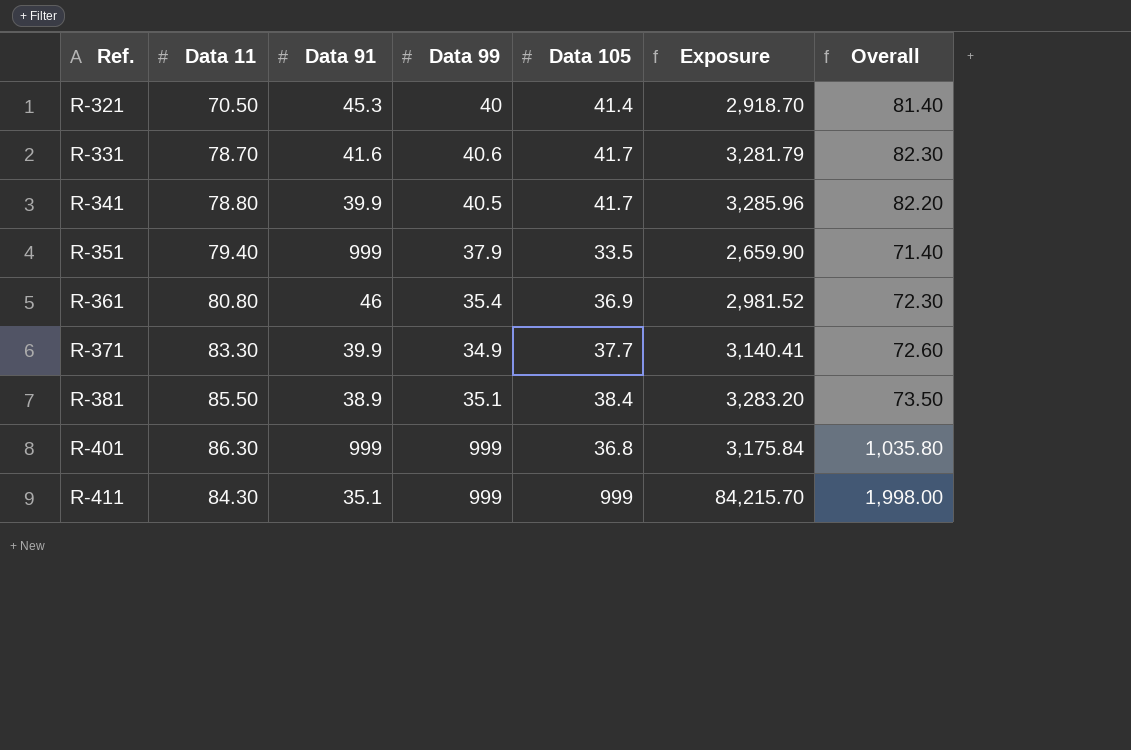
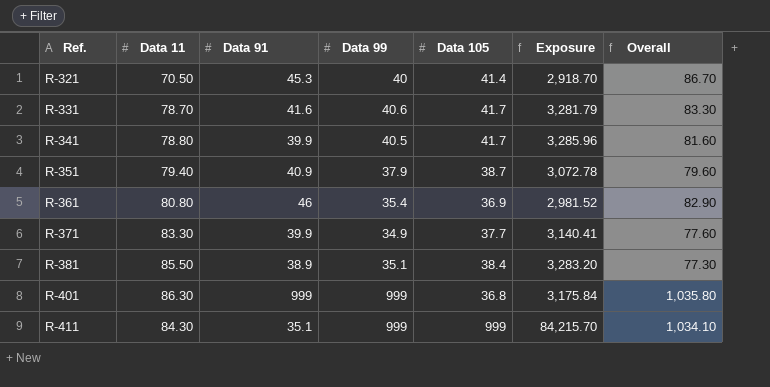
column Overall | formula: [Data 99] + [Data 105] -> [Data 91] + [Data 105]
R-351 | Data 91: 999 -> 40.9
R-351 | Data 105: 33.5 -> 38.7
R-351 | Exposure: 2,659.90 -> 3,072.78

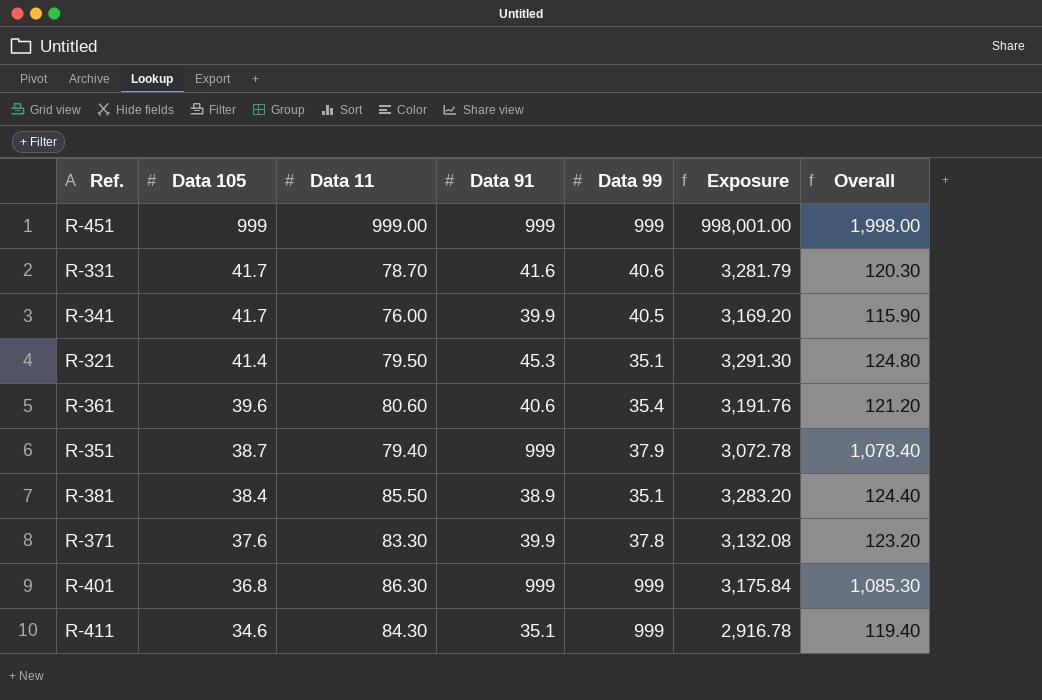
row order: Ref. ascending -> Data 105 descending
column Data 105 | position: 5 -> 2
column Overall | formula: [Data 91] + [Data 105] -> [Data 11] + [Data 91]
row R-451: none -> 999 | 999.00 | 999 | 999 | 998,001.00 | 1,998.00
R-341 | Data 11: 78.80 -> 76.00
R-341 | Exposure: 3,285.96 -> 3,169.20
R-321 | Data 11: 70.50 -> 79.50
R-321 | Data 99: 40 -> 35.1
R-321 | Exposure: 2,918.70 -> 3,291.30
R-361 | Data 105: 36.9 -> 39.6
R-361 | Data 11: 80.80 -> 80.60
R-361 | Data 91: 46 -> 40.6
R-361 | Exposure: 2,981.52 -> 3,191.76
R-351 | Data 91: 40.9 -> 999
R-371 | Data 105: 37.7 -> 37.6
R-371 | Data 99: 34.9 -> 37.8
R-371 | Exposure: 3,140.41 -> 3,132.08
R-411 | Data 105: 999 -> 34.6
R-411 | Exposure: 84,215.70 -> 2,916.78

